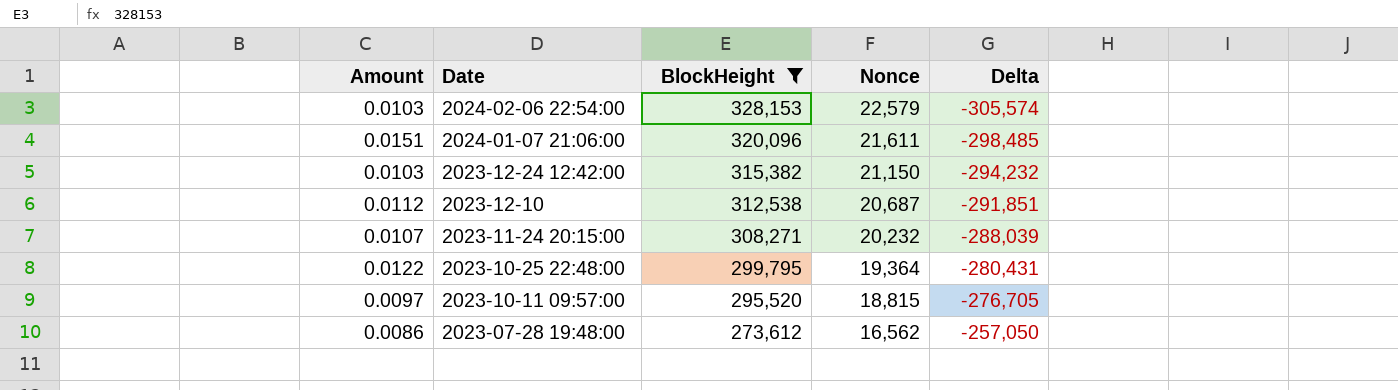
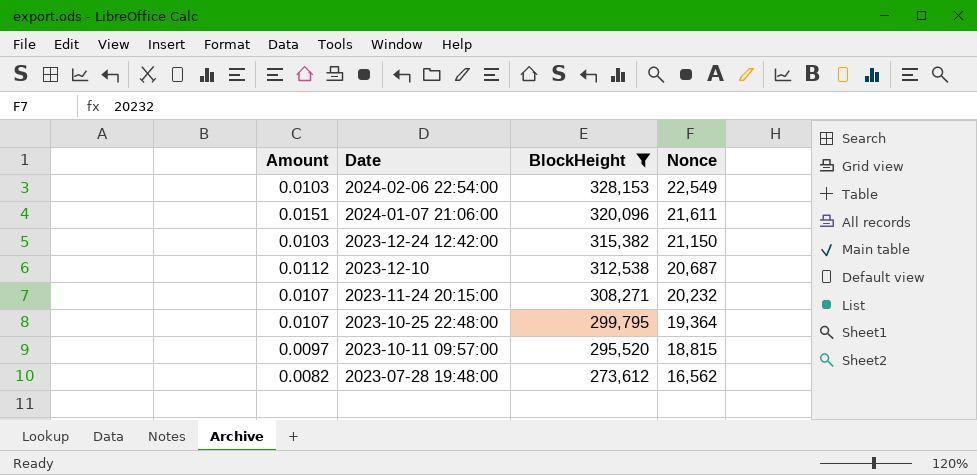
column Delta | formula: [Nonce] - [BlockHeight] -> none
2024-02-06 22:54:00 | Nonce: 22,579 -> 22,549
2023-10-25 22:48:00 | Amount: 0.0122 -> 0.0107
2023-07-28 19:48:00 | Amount: 0.0086 -> 0.0082

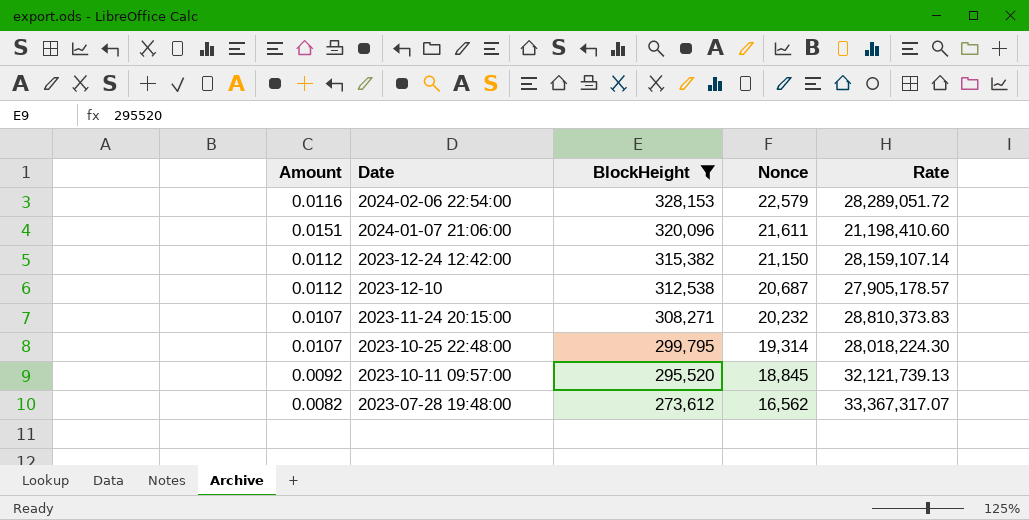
column Rate | formula: none -> [BlockHeight] / [Amount]
2024-02-06 22:54:00 | Amount: 0.0103 -> 0.0116
2024-02-06 22:54:00 | Nonce: 22,549 -> 22,579
2023-12-24 12:42:00 | Amount: 0.0103 -> 0.0112
2023-10-25 22:48:00 | Nonce: 19,364 -> 19,314
2023-10-11 09:57:00 | Amount: 0.0097 -> 0.0092
2023-10-11 09:57:00 | Nonce: 18,815 -> 18,845

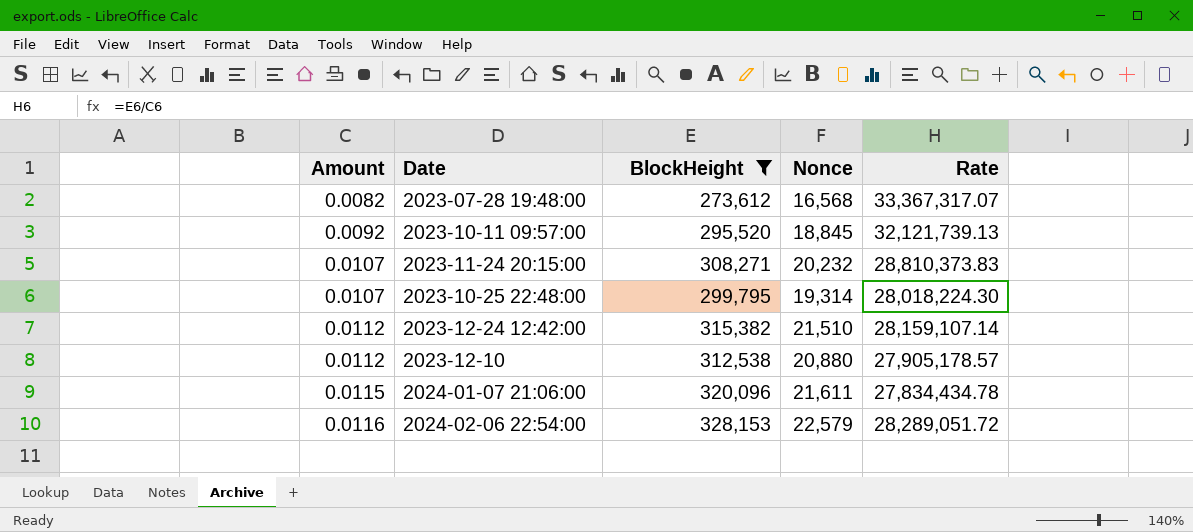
row order: Date descending -> Amount ascending
2023-07-28 19:48:00 | Nonce: 16,562 -> 16,568
2023-12-24 12:42:00 | Nonce: 21,150 -> 21,510
2023-12-10 | Nonce: 20,687 -> 20,880
2024-01-07 21:06:00 | Amount: 0.0151 -> 0.0115
2024-01-07 21:06:00 | Rate: 21,198,410.60 -> 27,834,434.78

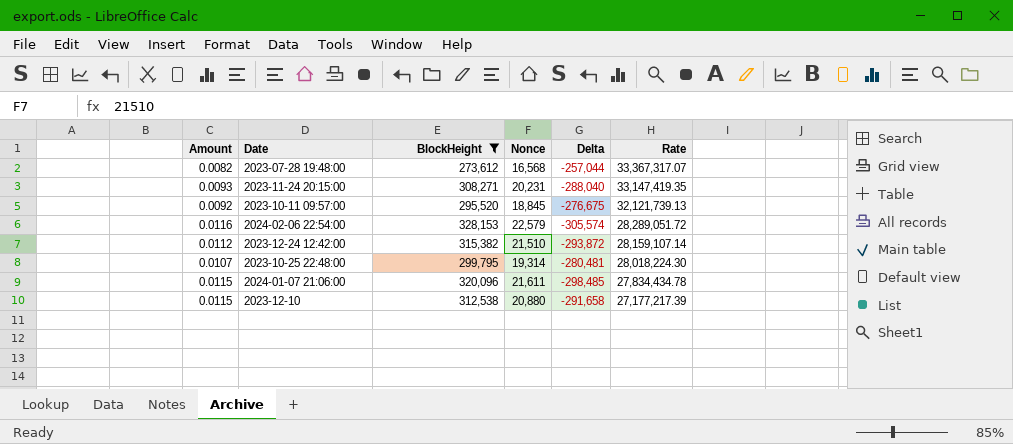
row order: Amount ascending -> Rate descending
column Delta | formula: none -> [Nonce] - [BlockHeight]
2023-11-24 20:15:00 | Amount: 0.0107 -> 0.0093
2023-11-24 20:15:00 | Nonce: 20,232 -> 20,231
2023-11-24 20:15:00 | Rate: 28,810,373.83 -> 33,147,419.35
2023-12-10 | Amount: 0.0112 -> 0.0115
2023-12-10 | Rate: 27,905,178.57 -> 27,177,217.39

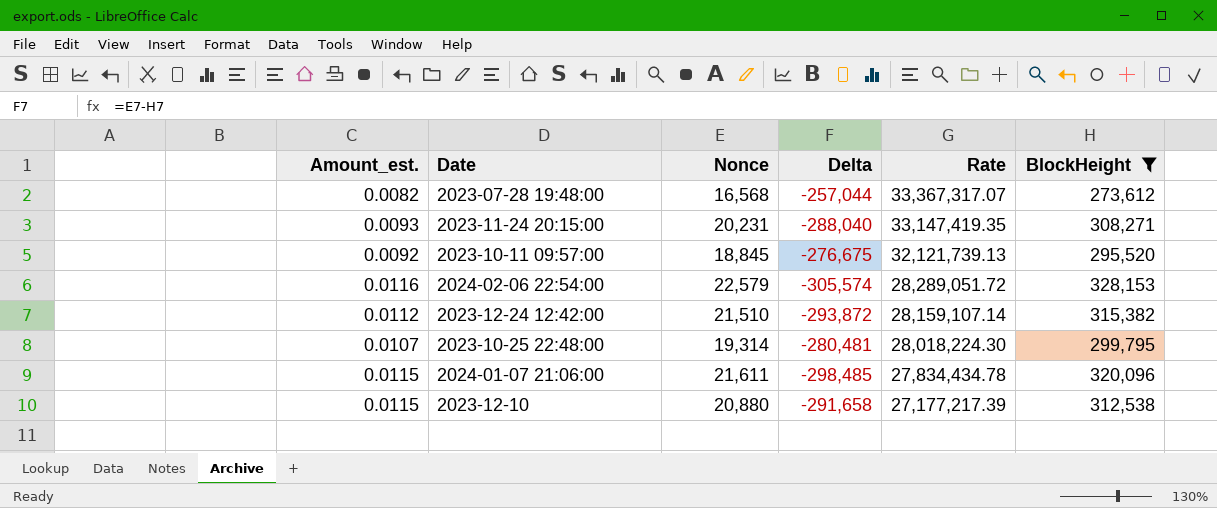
column name: Amount -> Amount_est.
column BlockHeight | position: 3 -> 6

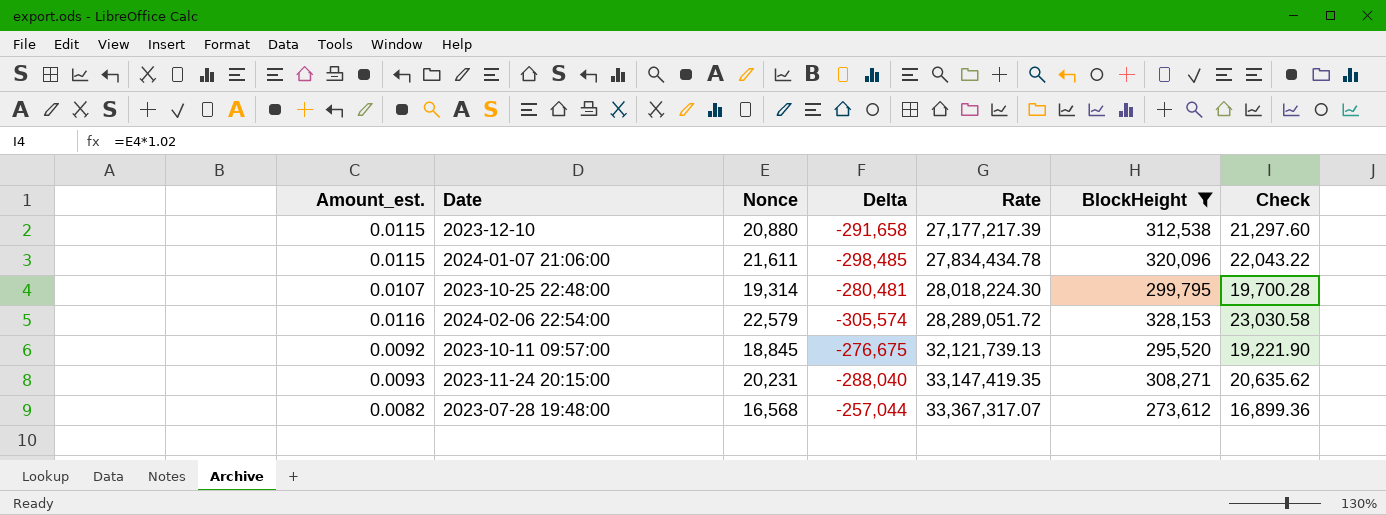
row order: Rate descending -> Rate ascending
column Check | formula: none -> [Nonce] * 1.02
row 2023-12-24 12:42:00: 0.0112 | 21,510 | -293,872 | 28,159,107.14 | 315,382 -> none

